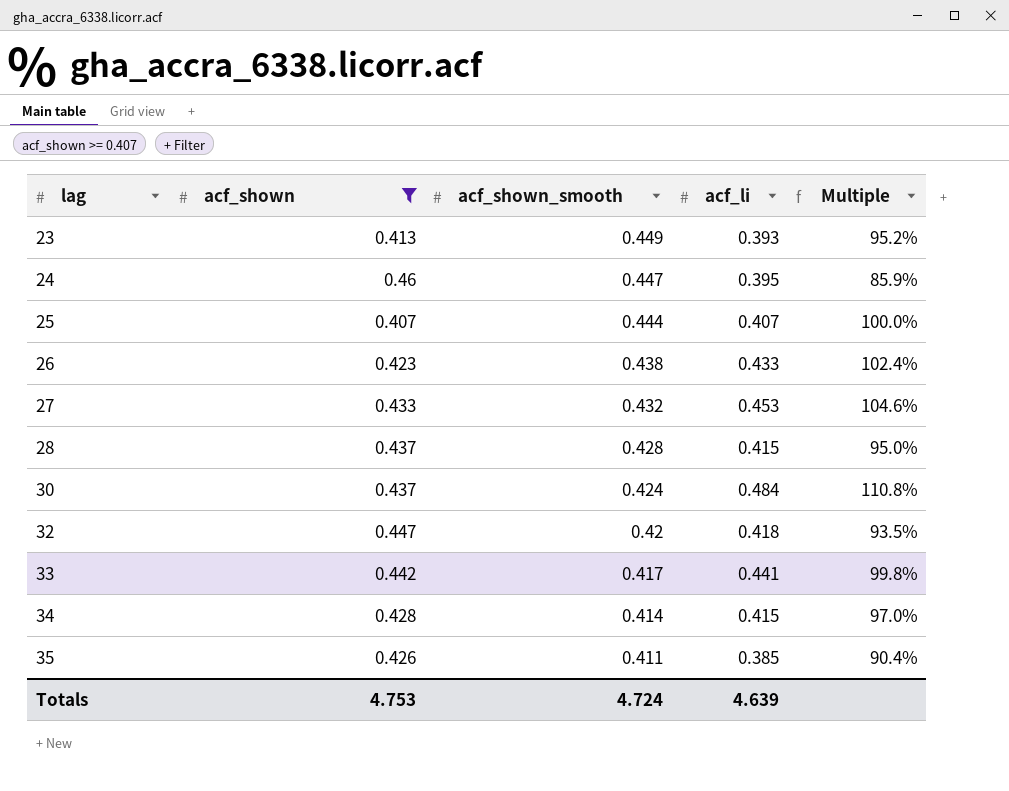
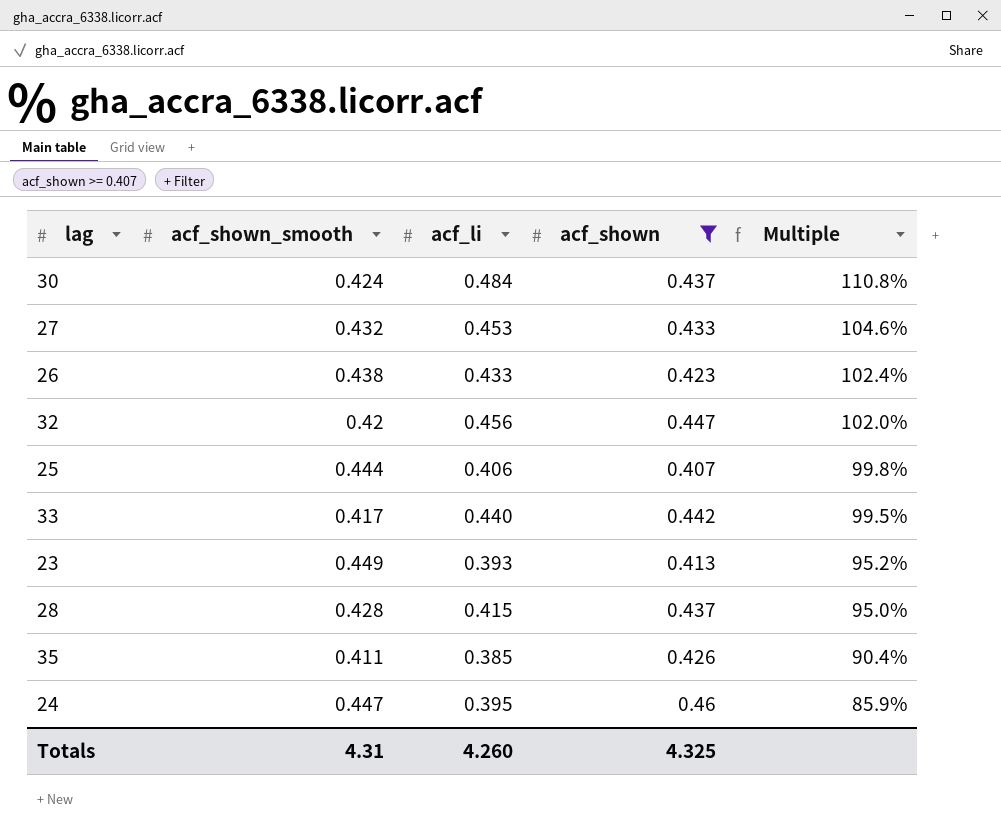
row order: lag ascending -> Multiple descending
column acf_shown | position: 2 -> 4
row 34: 0.428 | 0.414 | 0.415 | 97.0% -> none
32 | acf_li: 0.418 -> 0.456
32 | Multiple: 93.5% -> 102.0%
25 | acf_li: 0.407 -> 0.406
25 | Multiple: 100.0% -> 99.8%
33 | acf_li: 0.441 -> 0.440
33 | Multiple: 99.8% -> 99.5%
Totals | acf_shown_smooth: 4.724 -> 4.31
Totals | acf_li: 4.639 -> 4.260
Totals | acf_shown: 4.753 -> 4.325

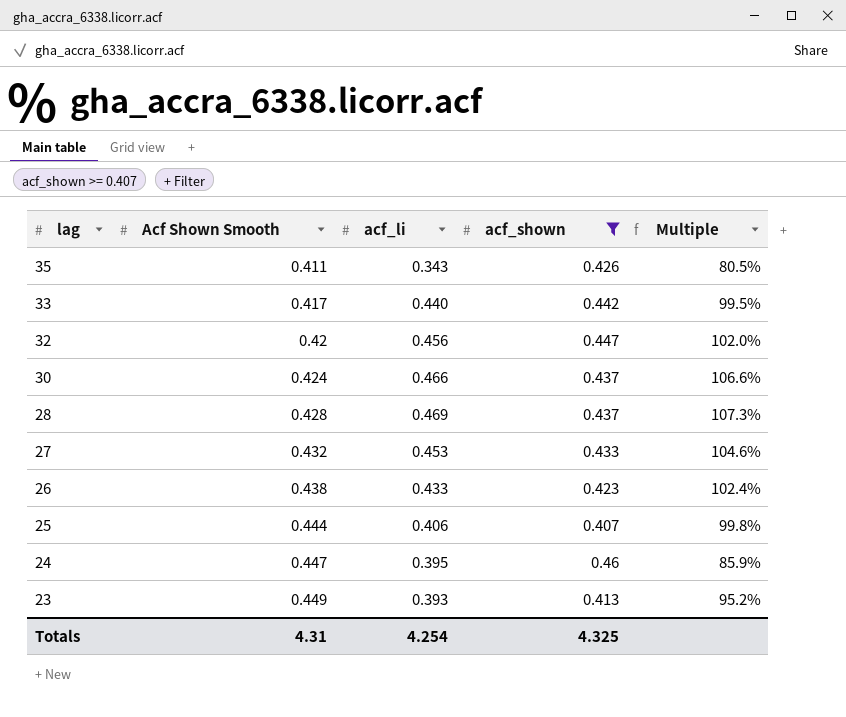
row order: Multiple descending -> lag descending
column name: acf_shown_smooth -> Acf Shown Smooth
35 | acf_li: 0.385 -> 0.343
35 | Multiple: 90.4% -> 80.5%
30 | acf_li: 0.484 -> 0.466
30 | Multiple: 110.8% -> 106.6%
28 | acf_li: 0.415 -> 0.469
28 | Multiple: 95.0% -> 107.3%
Totals | acf_li: 4.260 -> 4.254

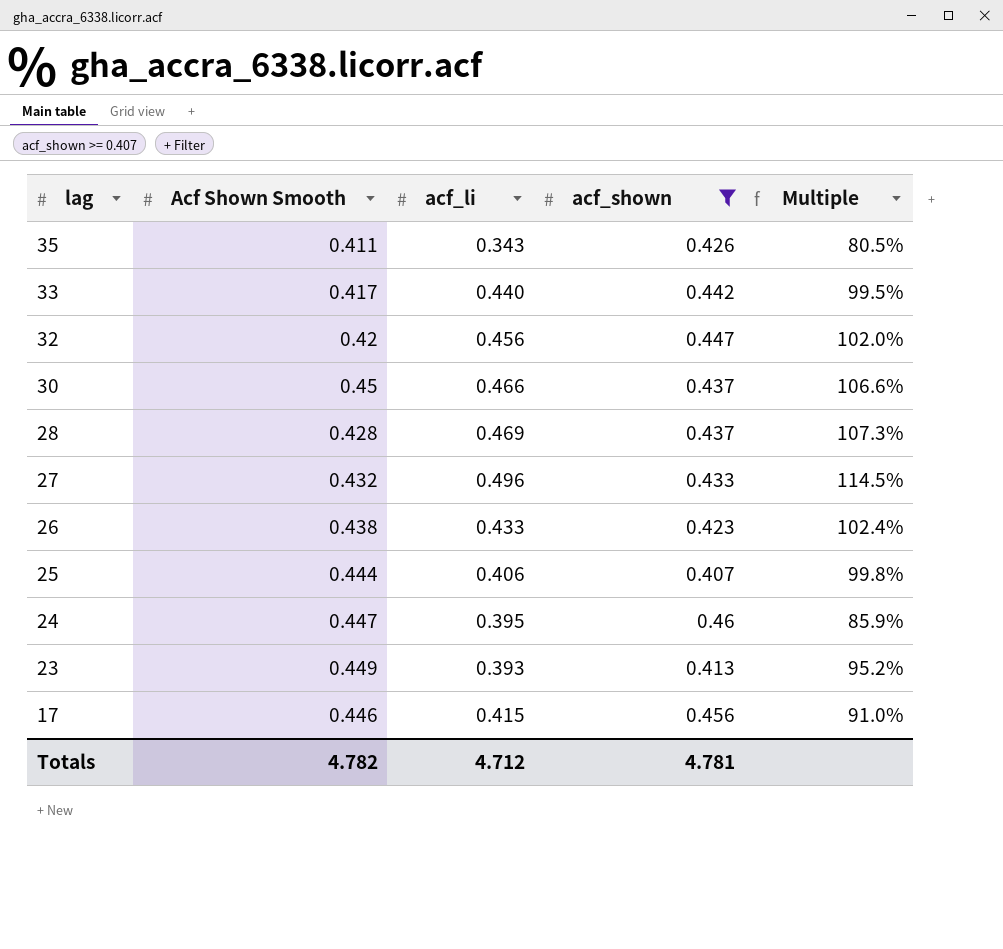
30 | Acf Shown Smooth: 0.424 -> 0.45
27 | acf_li: 0.453 -> 0.496
27 | Multiple: 104.6% -> 114.5%
row 17: none -> 0.446 | 0.415 | 0.456 | 91.0%
Totals | Acf Shown Smooth: 4.31 -> 4.782
Totals | acf_li: 4.254 -> 4.712
Totals | acf_shown: 4.325 -> 4.781

